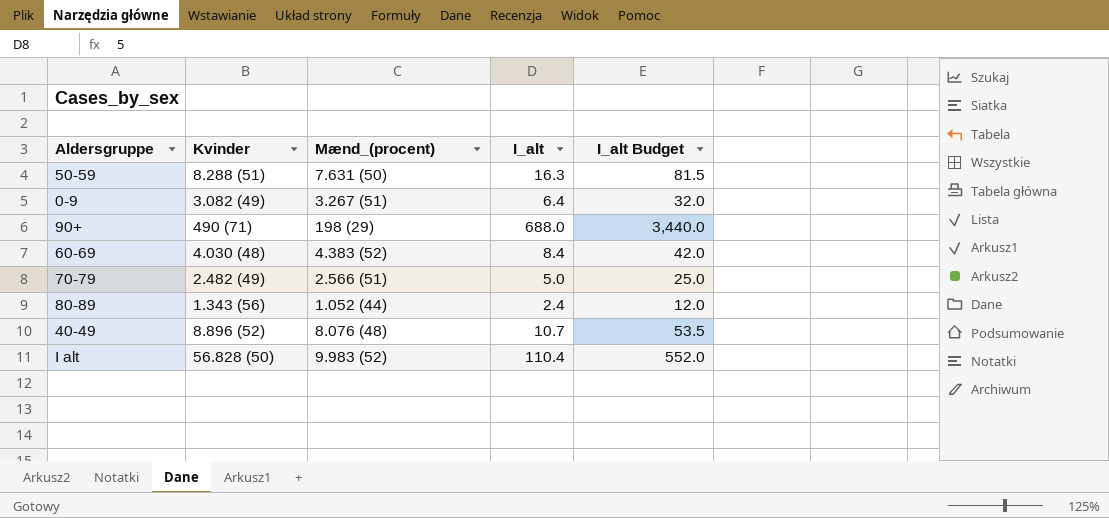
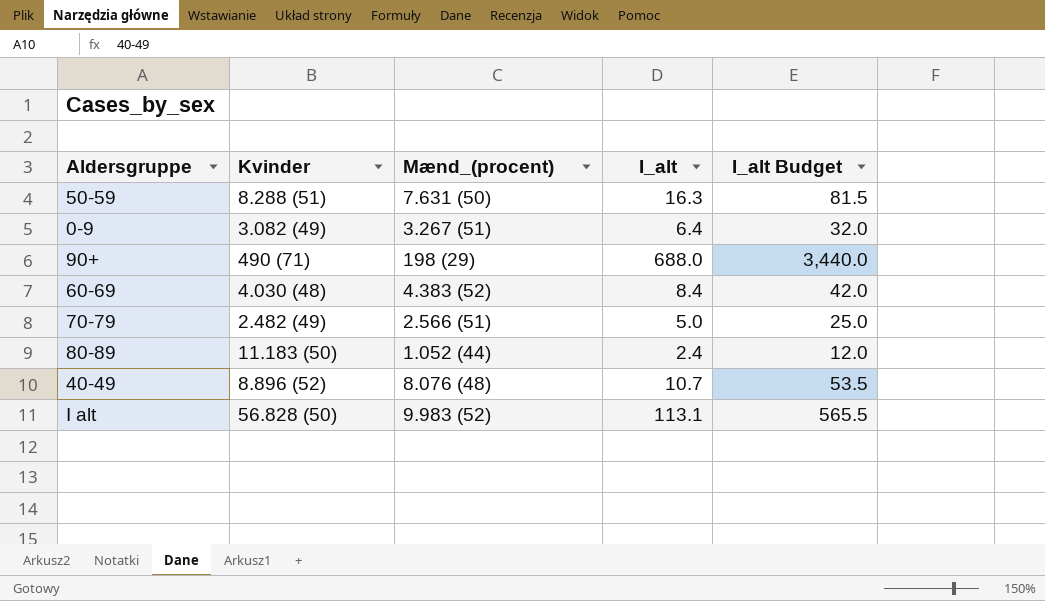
80-89 | Kvinder: 1.343 (56) -> 11.183 (50)
I alt | I_alt: 110.4 -> 113.1
I alt | I_alt Budget: 552.0 -> 565.5

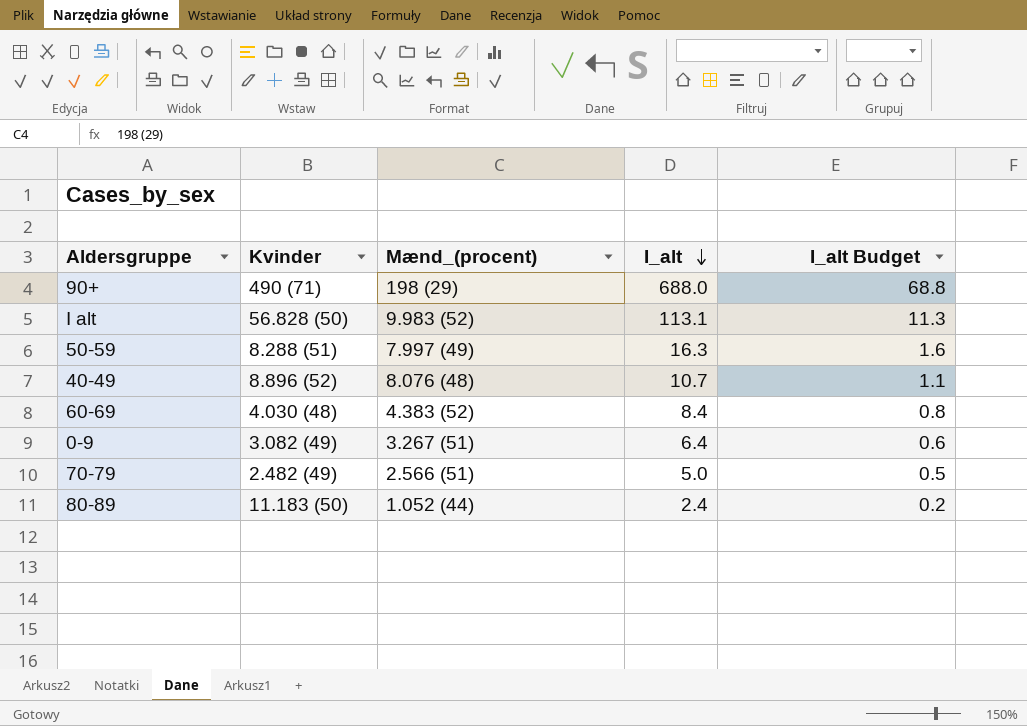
row order: none -> I_alt descending
column I_alt Budget | formula: [I_alt] * 5 -> [I_alt] * 0.1
50-59 | Mænd_(procent): 7.631 (50) -> 7.997 (49)

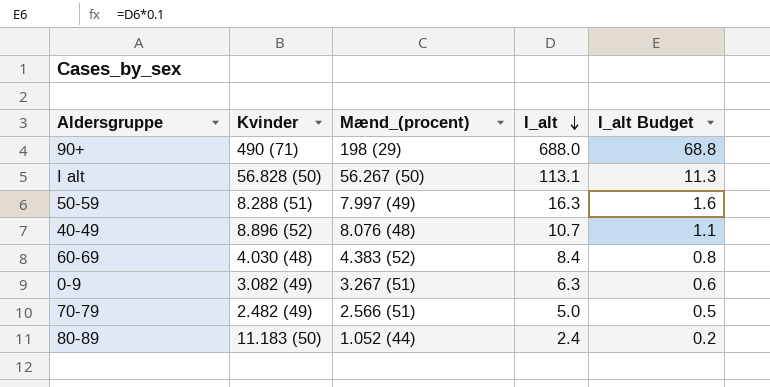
I alt | Mænd_(procent): 9.983 (52) -> 56.267 (50)
0-9 | I_alt: 6.4 -> 6.3

